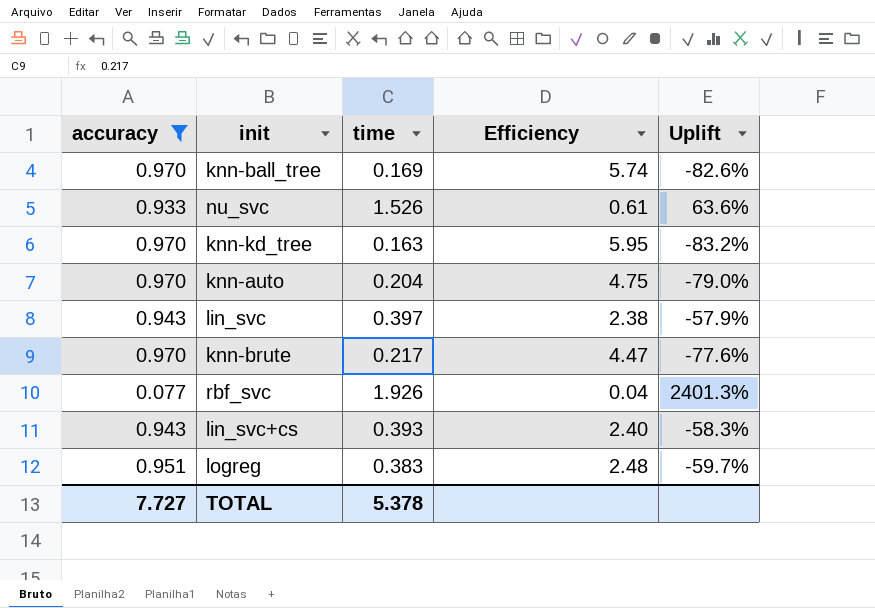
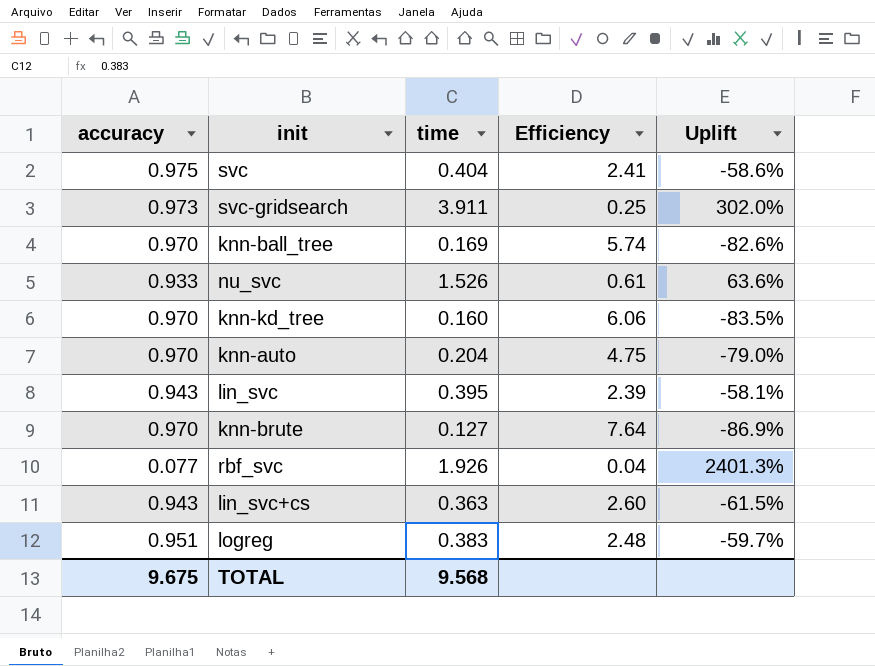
filter: accuracy <= 0.970 -> none
knn-kd_tree | time: 0.163 -> 0.160
knn-kd_tree | Efficiency: 5.95 -> 6.06
knn-kd_tree | Uplift: -83.2% -> -83.5%
lin_svc | time: 0.397 -> 0.395
lin_svc | Efficiency: 2.38 -> 2.39
lin_svc | Uplift: -57.9% -> -58.1%
knn-brute | time: 0.217 -> 0.127
knn-brute | Efficiency: 4.47 -> 7.64
knn-brute | Uplift: -77.6% -> -86.9%
lin_svc+cs | time: 0.393 -> 0.363
lin_svc+cs | Efficiency: 2.40 -> 2.60
lin_svc+cs | Uplift: -58.3% -> -61.5%
TOTAL | accuracy: 7.727 -> 9.675
TOTAL | time: 5.378 -> 9.568

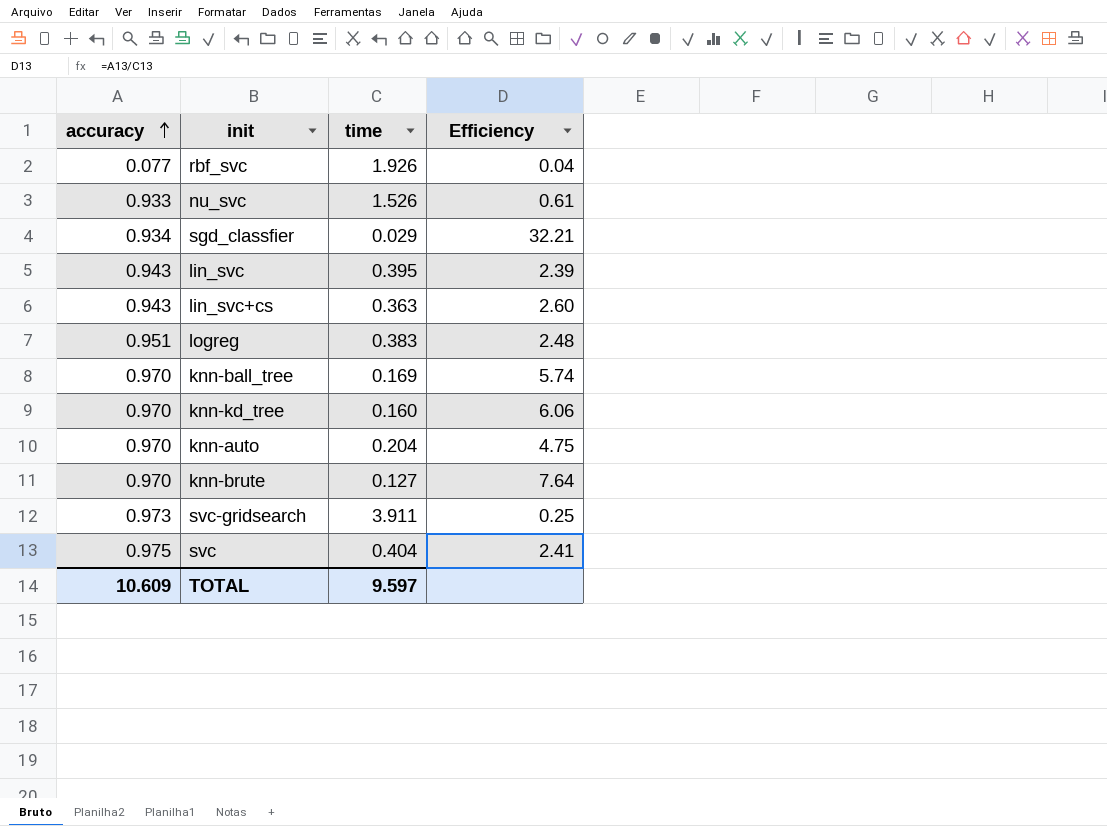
row order: none -> accuracy ascending
column Uplift | formula: ([time] - [accuracy]) / [accuracy] -> none
row sgd_classfier: none -> 0.934 | 0.029 | 32.21
TOTAL | accuracy: 9.675 -> 10.609
TOTAL | time: 9.568 -> 9.597

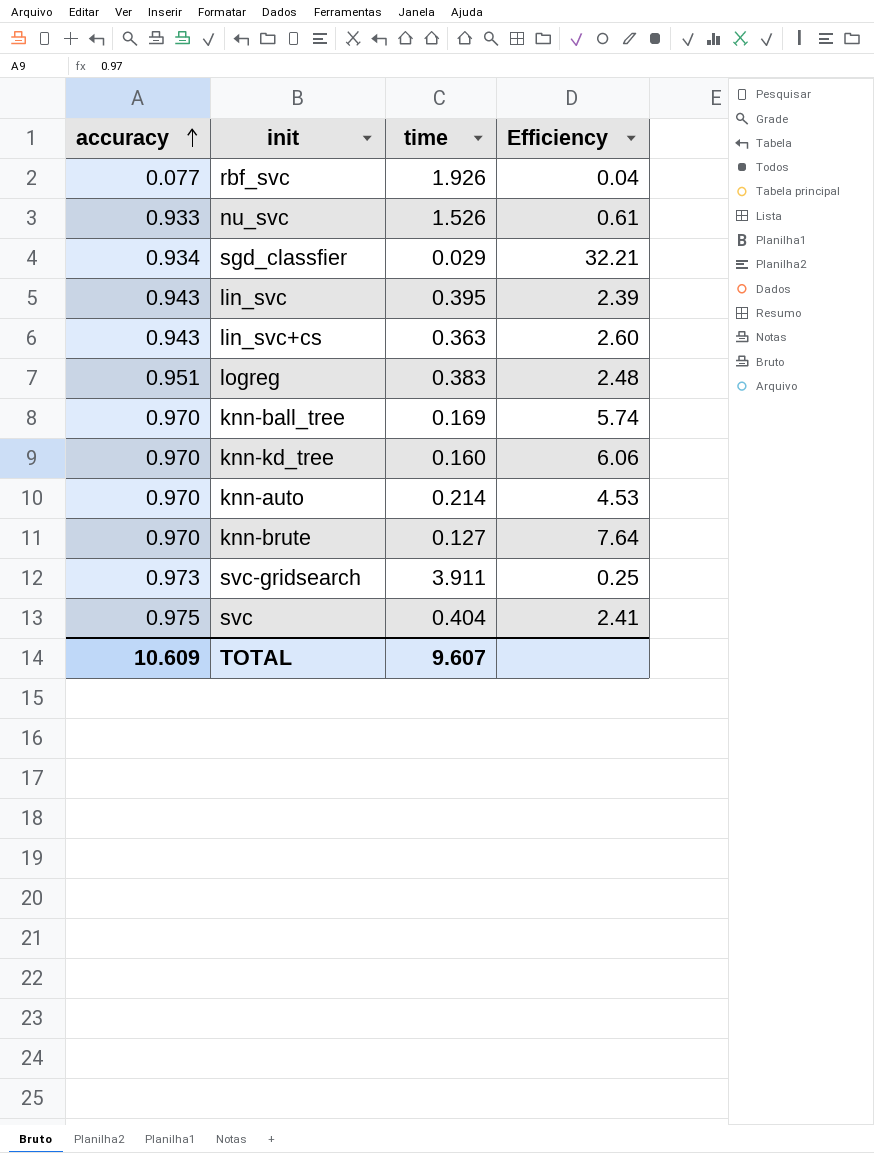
knn-auto | time: 0.204 -> 0.214
knn-auto | Efficiency: 4.75 -> 4.53
TOTAL | time: 9.597 -> 9.607

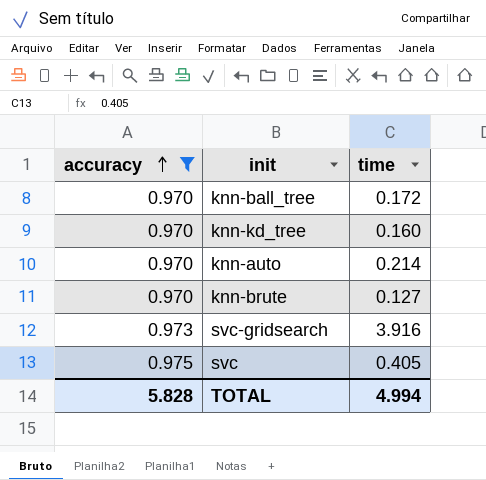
filter: none -> accuracy >= 0.970
column Efficiency | formula: [accuracy] / [time] -> none
knn-ball_tree | time: 0.169 -> 0.172
svc-gridsearch | time: 3.911 -> 3.916
svc | time: 0.404 -> 0.405
TOTAL | accuracy: 10.609 -> 5.828
TOTAL | time: 9.607 -> 4.994

